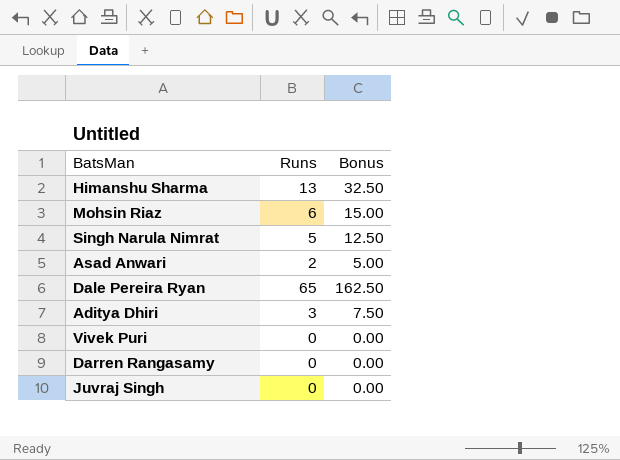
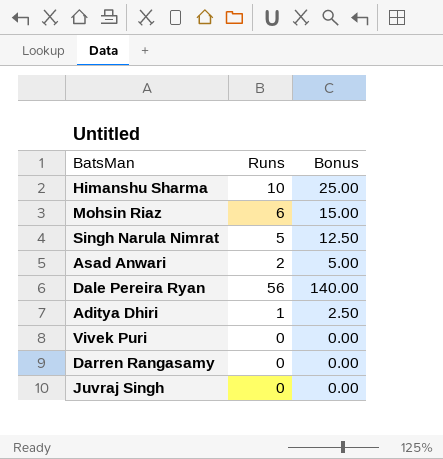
Himanshu Sharma | Runs: 13 -> 10
Himanshu Sharma | Bonus: 32.50 -> 25.00
Dale Pereira Ryan | Runs: 65 -> 56
Dale Pereira Ryan | Bonus: 162.50 -> 140.00
Aditya Dhiri | Runs: 3 -> 1
Aditya Dhiri | Bonus: 7.50 -> 2.50

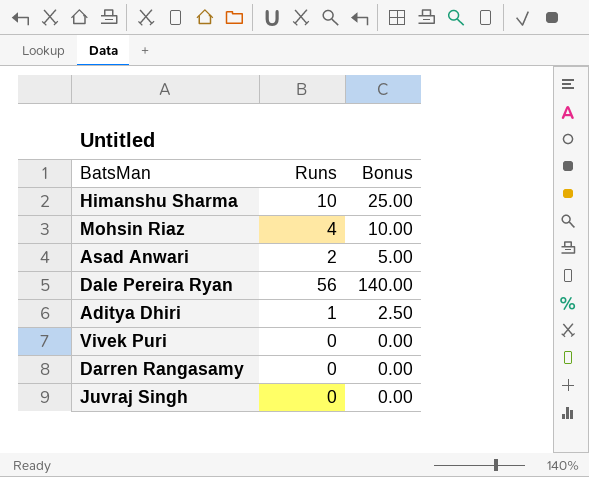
row Singh Narula Nimrat: 5 | 12.50 -> none
Mohsin Riaz | Runs: 6 -> 4
Mohsin Riaz | Bonus: 15.00 -> 10.00

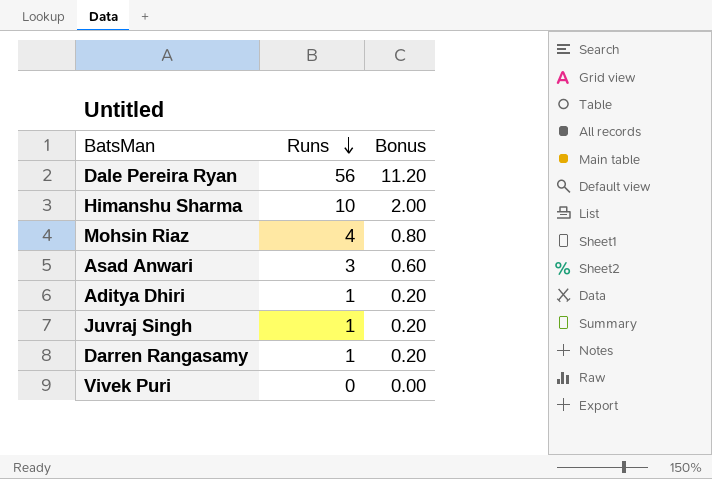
row order: none -> Runs descending
column Bonus | formula: [Runs] * 2.5 -> [Runs] * 0.2
Asad Anwari | Runs: 2 -> 3
Juvraj Singh | Runs: 0 -> 1
Darren Rangasamy | Runs: 0 -> 1

